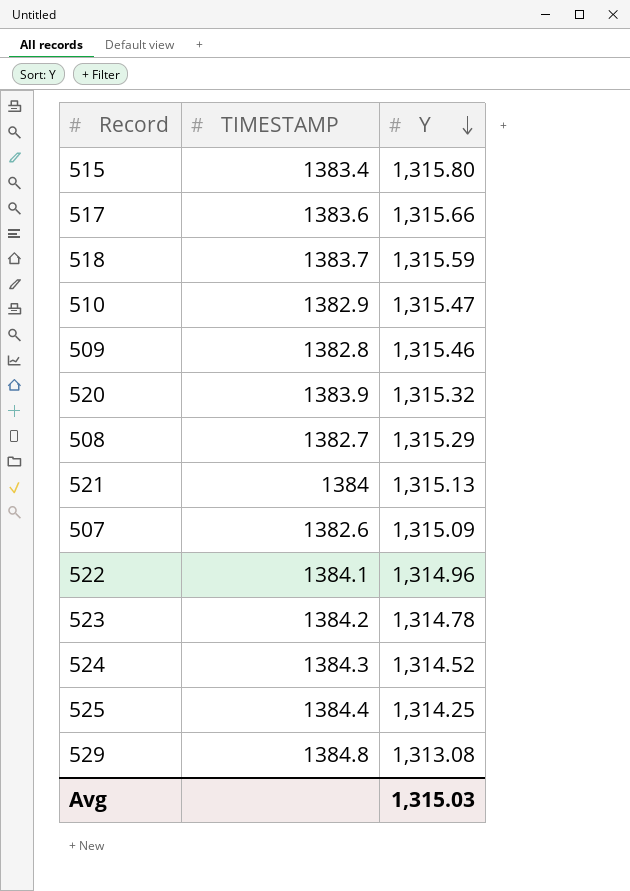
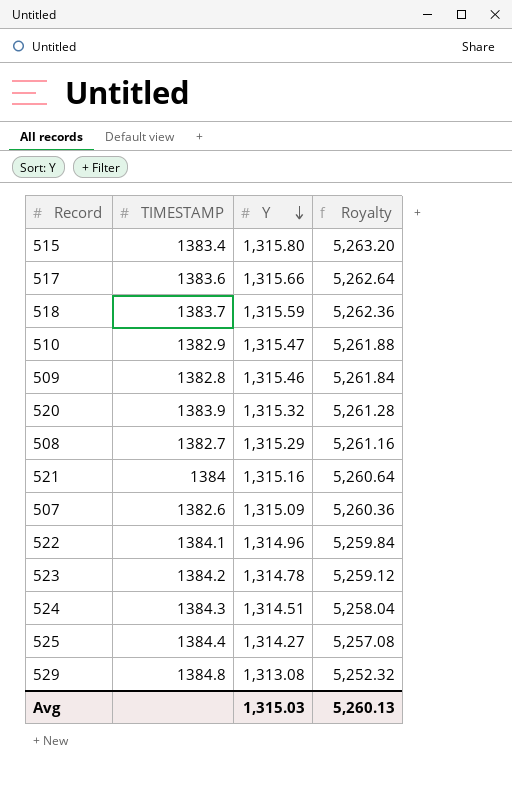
column Royalty | formula: none -> [Y] * 4
521 | Y: 1,315.13 -> 1,315.16
524 | Y: 1,314.52 -> 1,314.51
525 | Y: 1,314.25 -> 1,314.27

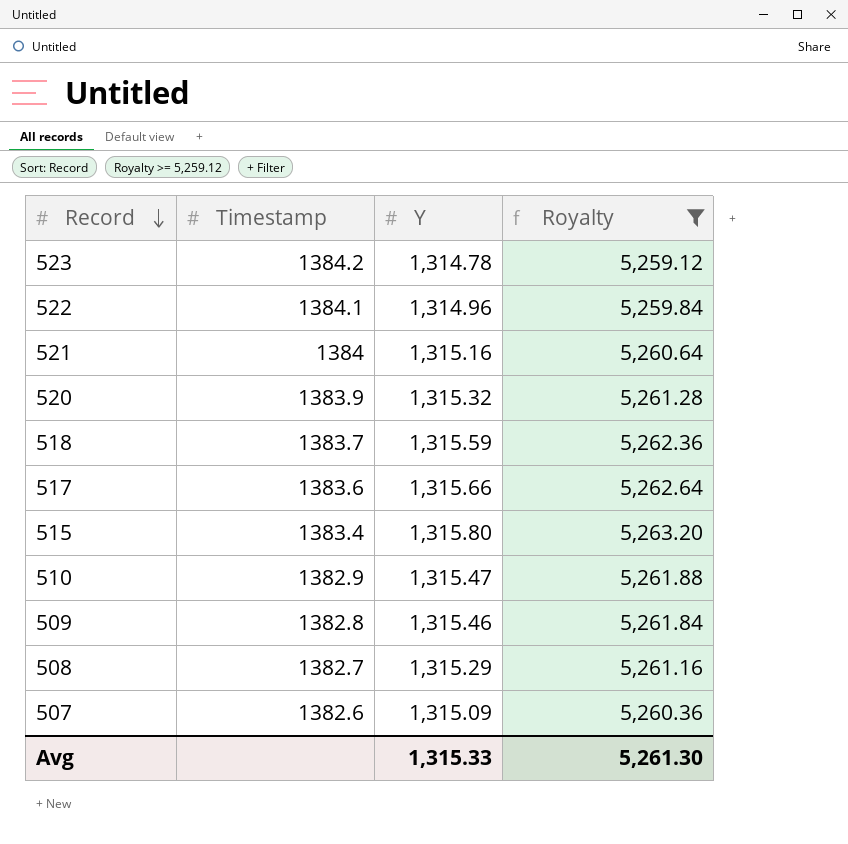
filter: none -> Royalty >= 5,259.12
row order: Y descending -> Record descending
column name: TIMESTAMP -> Timestamp
Avg | Y: 1,315.03 -> 1,315.33
Avg | Royalty: 5,260.13 -> 5,261.30

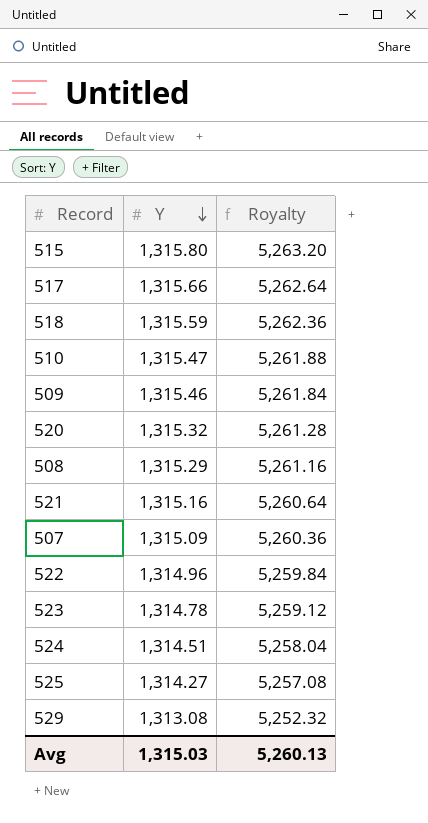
filter: Royalty >= 5,259.12 -> none
row order: Record descending -> Y descending
column Timestamp | position: 2 -> none
Avg | Y: 1,315.33 -> 1,315.03
Avg | Royalty: 5,261.30 -> 5,260.13

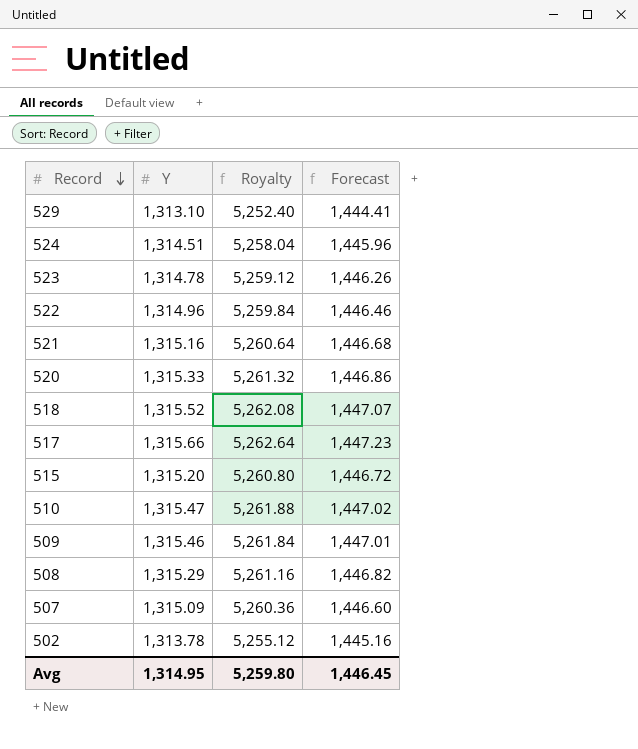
row order: Y descending -> Record descending
column Forecast | formula: none -> [Y] * 1.1
row 525: 1,314.27 | 5,257.08 -> none
529 | Y: 1,313.08 -> 1,313.10
529 | Royalty: 5,252.32 -> 5,252.40
520 | Y: 1,315.32 -> 1,315.33
520 | Royalty: 5,261.28 -> 5,261.32
518 | Y: 1,315.59 -> 1,315.52
518 | Royalty: 5,262.36 -> 5,262.08
515 | Y: 1,315.80 -> 1,315.20
515 | Royalty: 5,263.20 -> 5,260.80
row 502: none -> 1,313.78 | 5,255.12 | 1,445.16
Avg | Y: 1,315.03 -> 1,314.95
Avg | Royalty: 5,260.13 -> 5,259.80

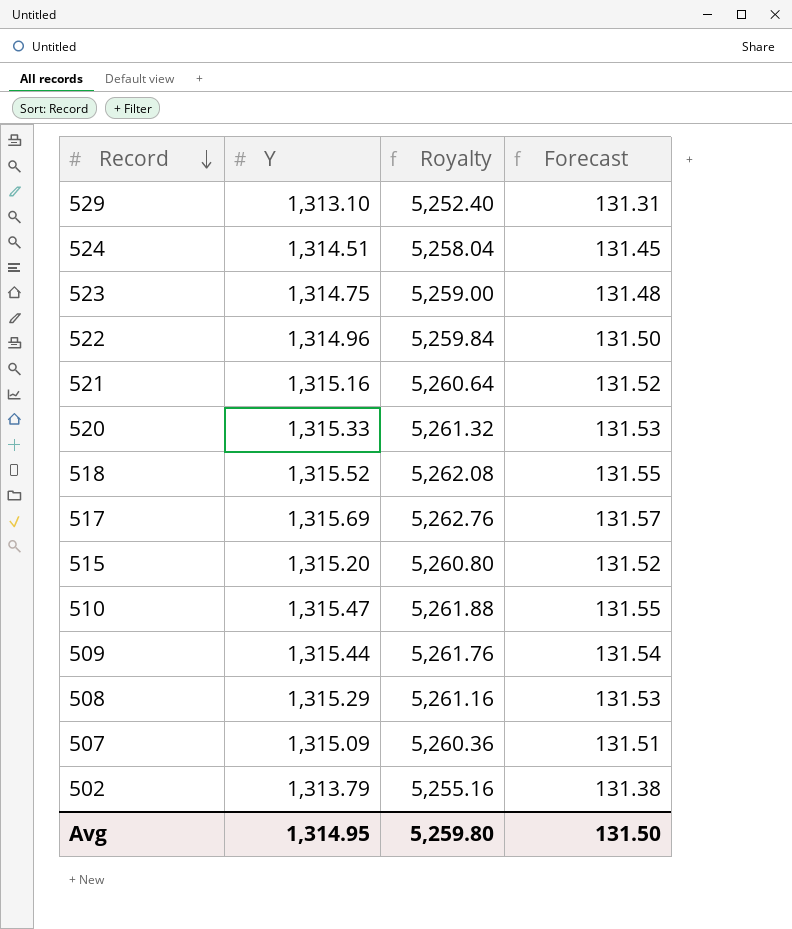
column Forecast | formula: [Y] * 1.1 -> [Y] * 0.1
523 | Y: 1,314.78 -> 1,314.75
523 | Royalty: 5,259.12 -> 5,259.00
517 | Y: 1,315.66 -> 1,315.69
517 | Royalty: 5,262.64 -> 5,262.76
509 | Y: 1,315.46 -> 1,315.44
509 | Royalty: 5,261.84 -> 5,261.76
502 | Y: 1,313.78 -> 1,313.79
502 | Royalty: 5,255.12 -> 5,255.16
Avg | Forecast: 1,446.45 -> 131.50

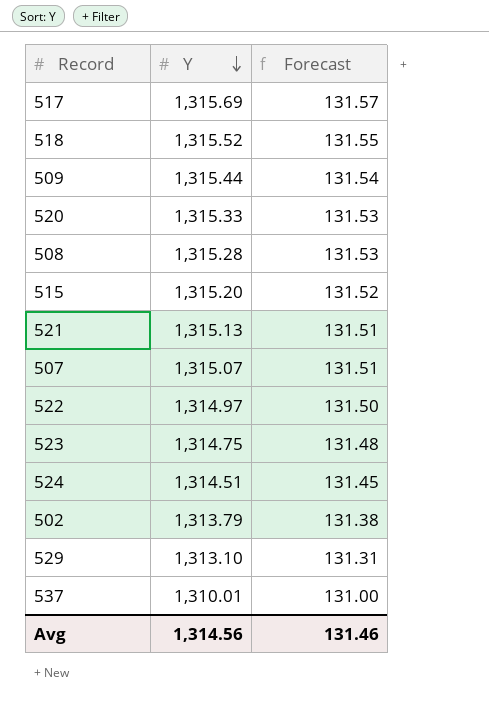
row order: Record descending -> Y descending
column Royalty | formula: [Y] * 4 -> none
row 510: 1,315.47 | 5,261.88 | 131.55 -> none
508 | Y: 1,315.29 -> 1,315.28
521 | Y: 1,315.16 -> 1,315.13
521 | Forecast: 131.52 -> 131.51
507 | Y: 1,315.09 -> 1,315.07
522 | Y: 1,314.96 -> 1,314.97
row 537: none -> 1,310.01 | 131.00
Avg | Y: 1,314.95 -> 1,314.56
Avg | Forecast: 131.50 -> 131.46

